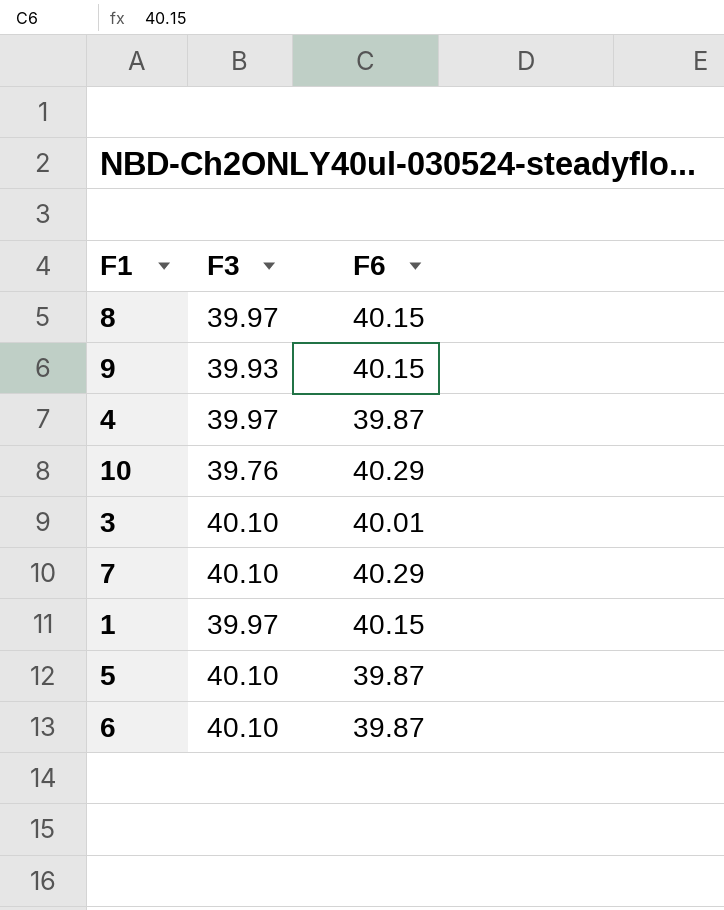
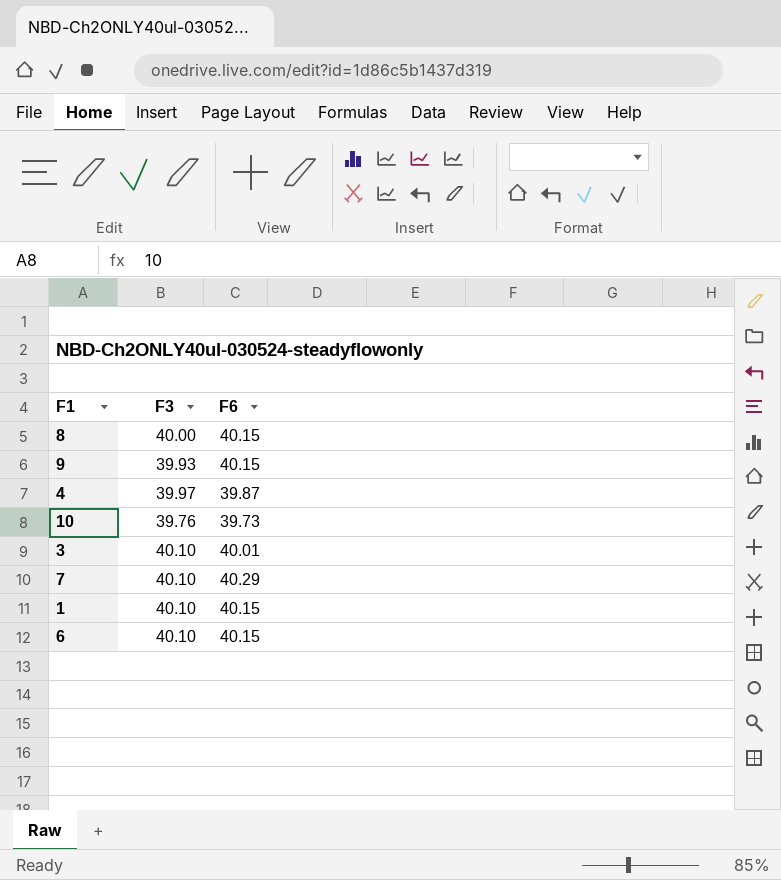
row 5: 40.10 | 39.87 -> none
8 | F3: 39.97 -> 40.00
10 | F6: 40.29 -> 39.73
1 | F3: 39.97 -> 40.10
6 | F6: 39.87 -> 40.15

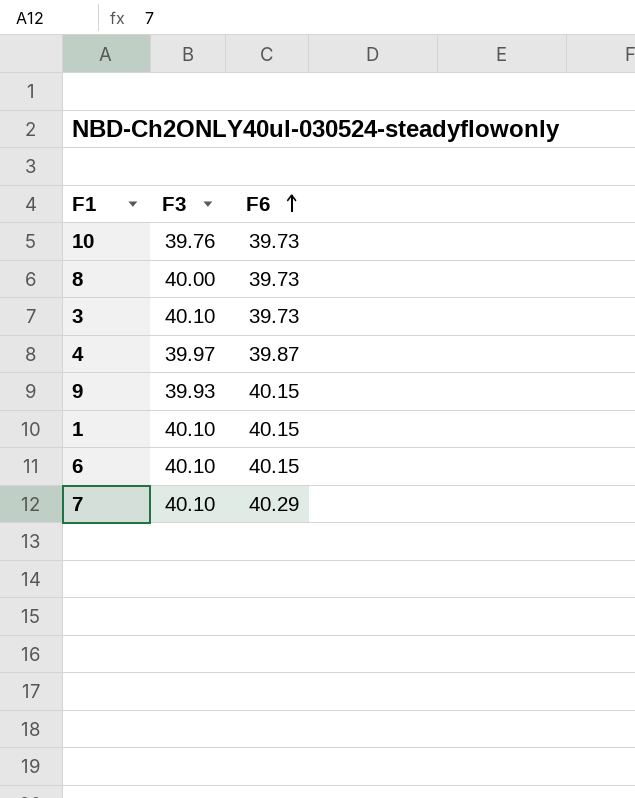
row order: none -> F6 ascending
8 | F6: 40.15 -> 39.73
3 | F6: 40.01 -> 39.73

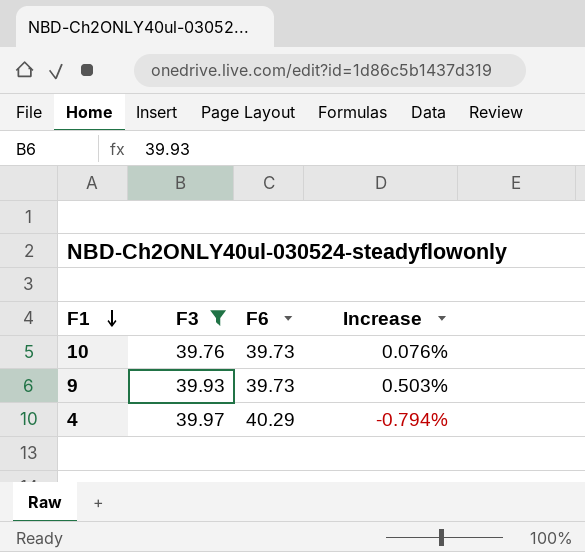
filter: none -> F3 <= 39.97
row order: F6 ascending -> F1 descending
column Increase | formula: none -> ([F3] - [F6]) / [F6]
9 | F6: 40.15 -> 39.73
4 | F6: 39.87 -> 40.29

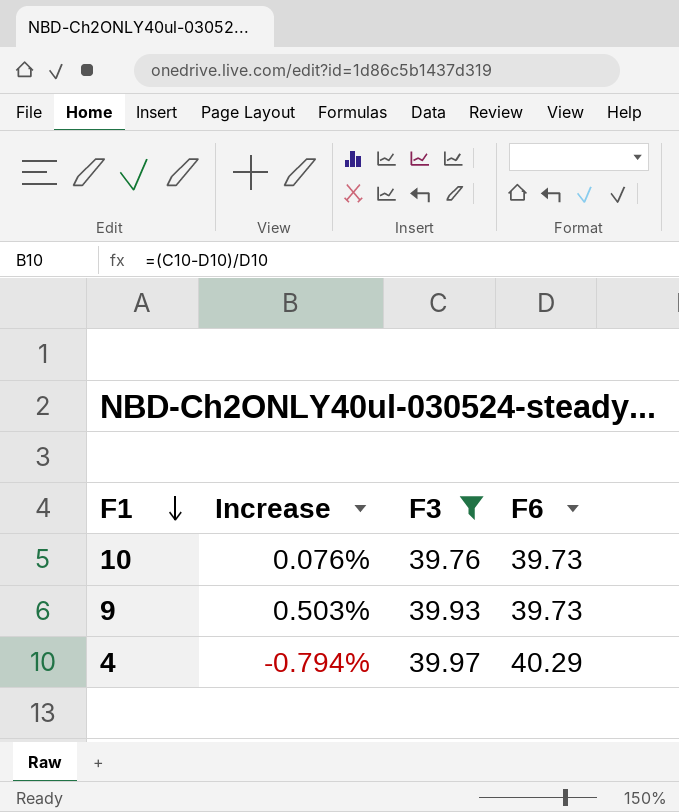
column Increase | position: 4 -> 2

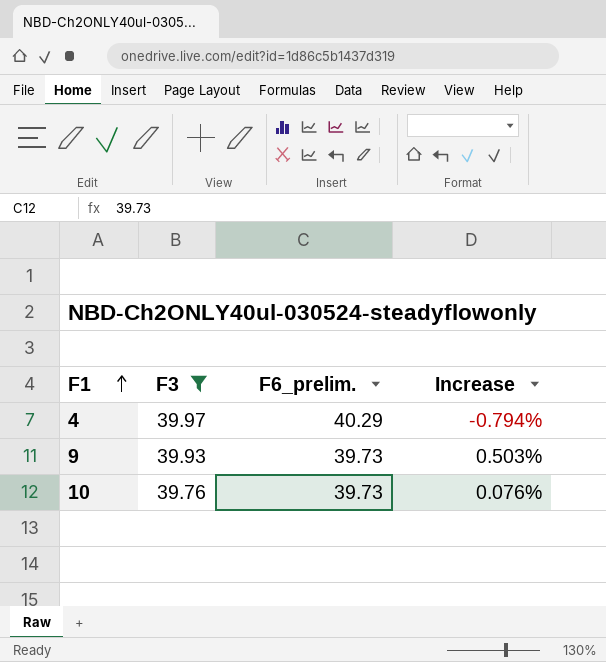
row order: F1 descending -> F1 ascending
column name: F6 -> F6_prelim.
column Increase | position: 2 -> 4

